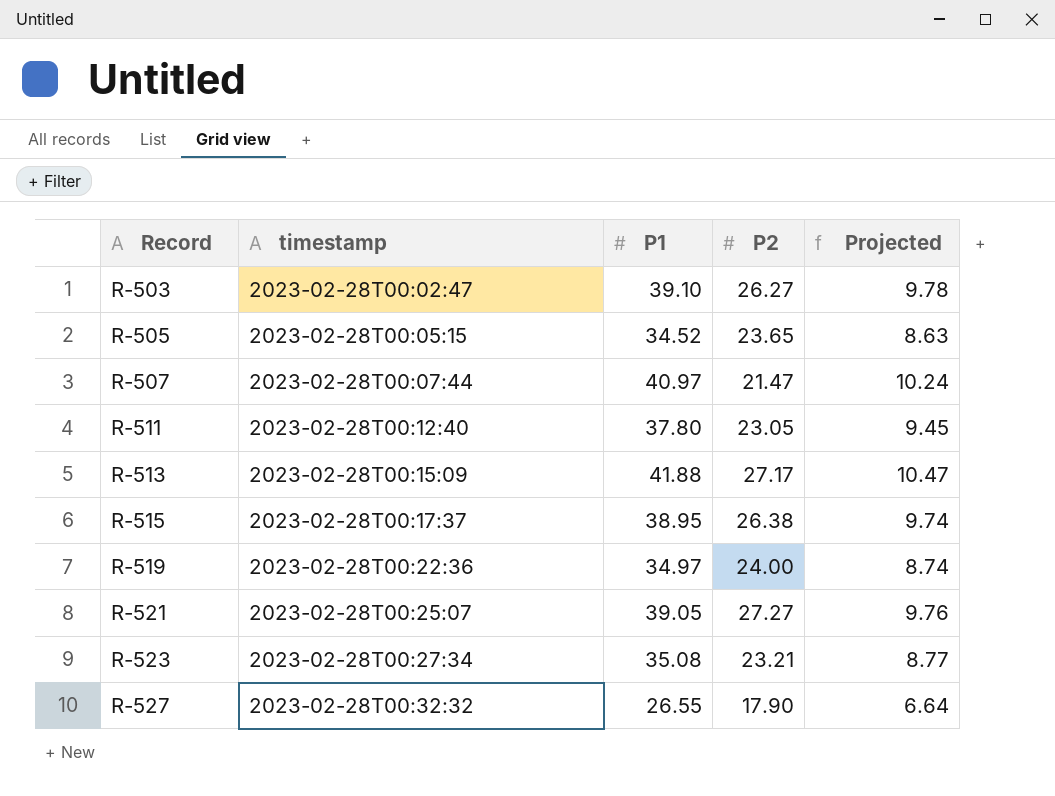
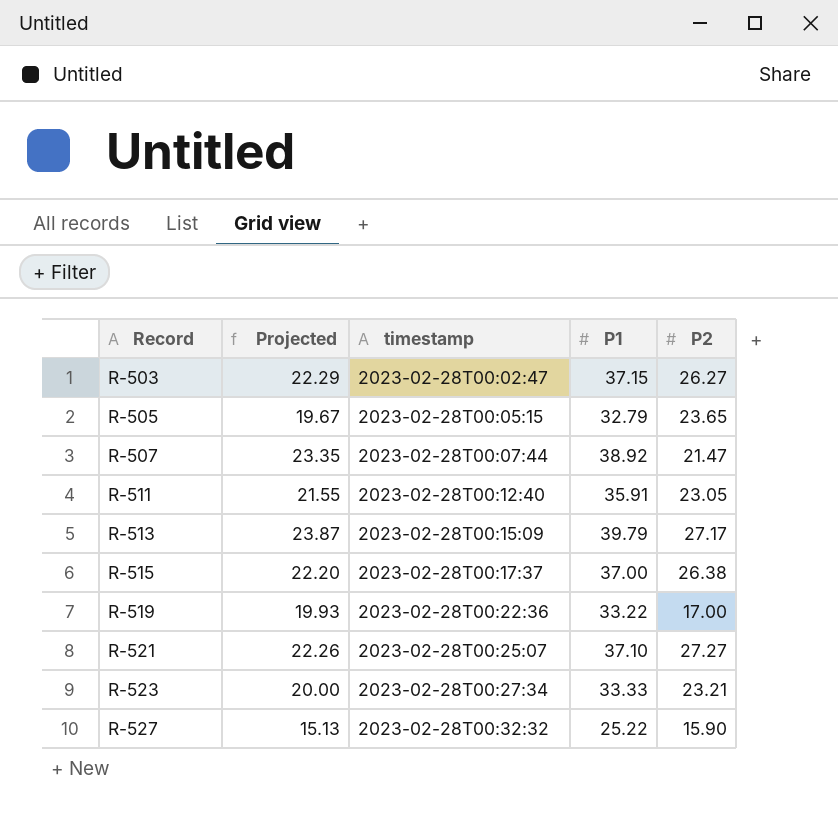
column Projected | formula: [P1] * 0.25 -> [P1] * 0.6
column Projected | position: 5 -> 2
R-503 | P1: 39.10 -> 37.15
R-505 | P1: 34.52 -> 32.79
R-507 | P1: 40.97 -> 38.92
R-511 | P1: 37.80 -> 35.91
R-513 | P1: 41.88 -> 39.79
R-515 | P1: 38.95 -> 37.00
R-519 | P1: 34.97 -> 33.22
R-519 | P2: 24.00 -> 17.00
R-521 | P1: 39.05 -> 37.10
R-523 | P1: 35.08 -> 33.33
R-527 | P1: 26.55 -> 25.22
R-527 | P2: 17.90 -> 15.90

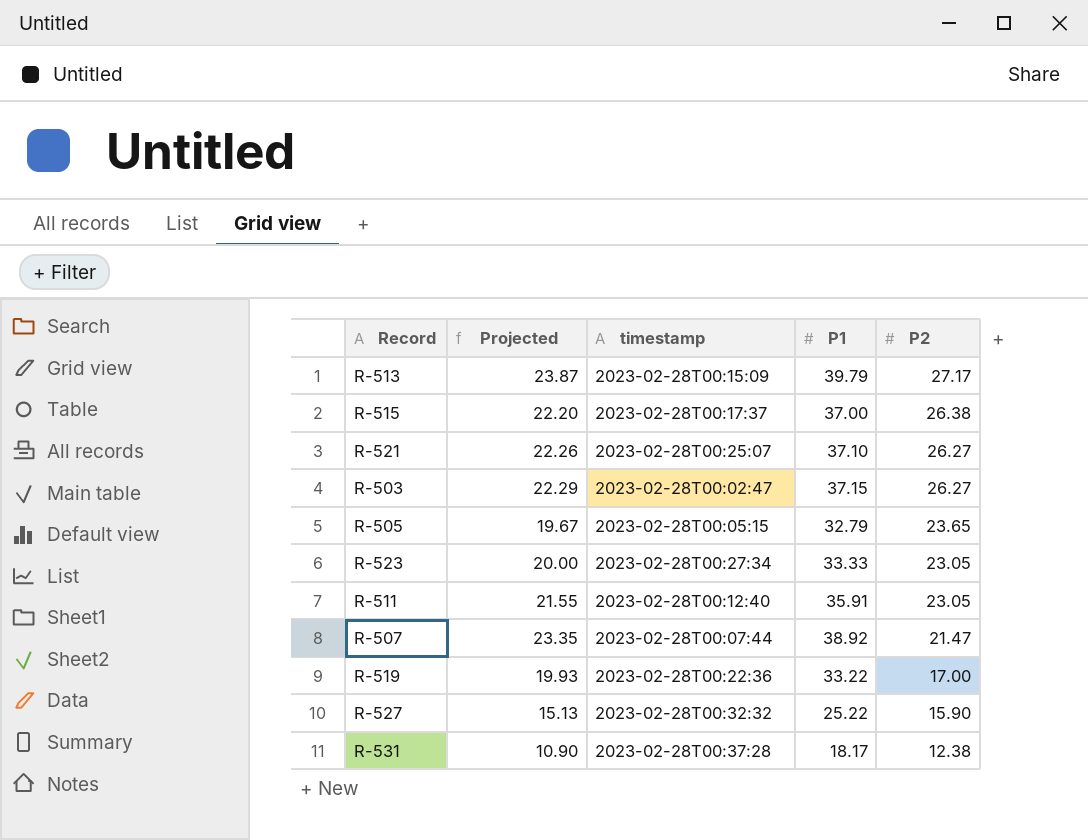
row order: Record ascending -> P2 descending
R-521 | P2: 27.27 -> 26.27
R-523 | P2: 23.21 -> 23.05
row R-531: none -> 10.90 | 2023-02-28T00:37:28 | 18.17 | 12.38

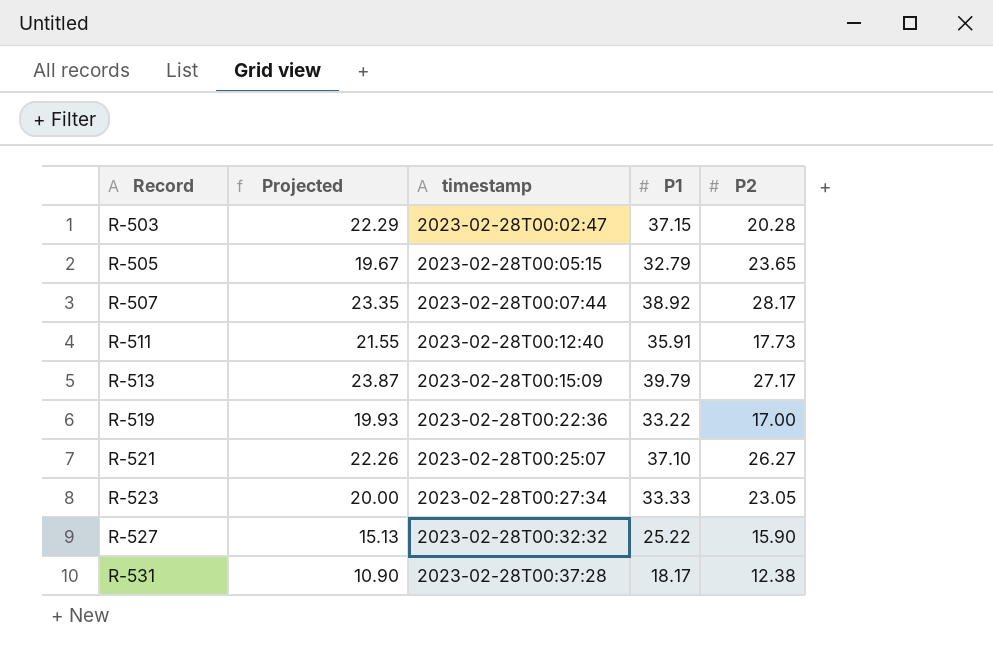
row order: P2 descending -> Record ascending
row R-515: 22.20 | 2023-02-28T00:17:37 | 37.00 | 26.38 -> none
R-503 | P2: 26.27 -> 20.28
R-507 | P2: 21.47 -> 28.17
R-511 | P2: 23.05 -> 17.73

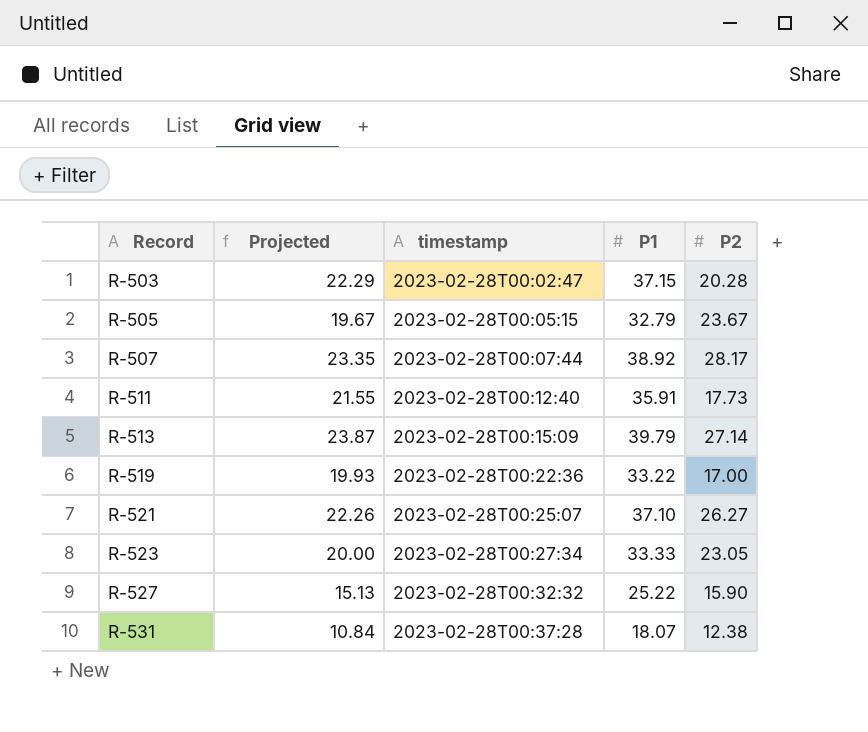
R-505 | P2: 23.65 -> 23.67
R-513 | P2: 27.17 -> 27.14
R-531 | Projected: 10.90 -> 10.84
R-531 | P1: 18.17 -> 18.07

